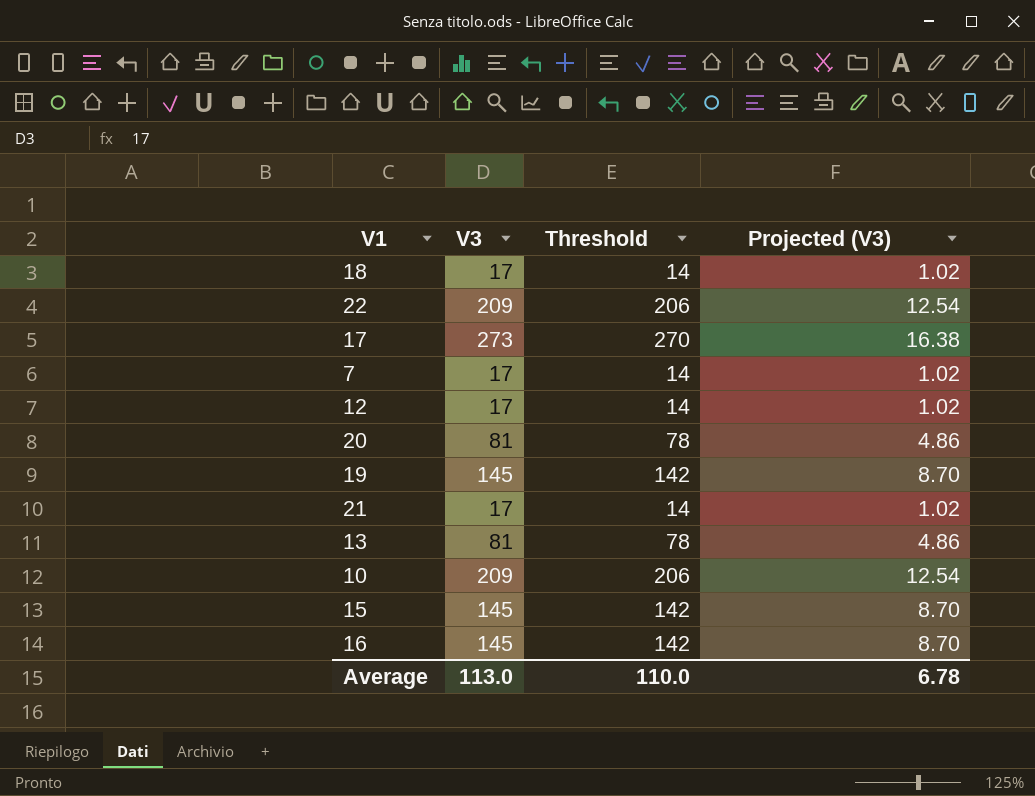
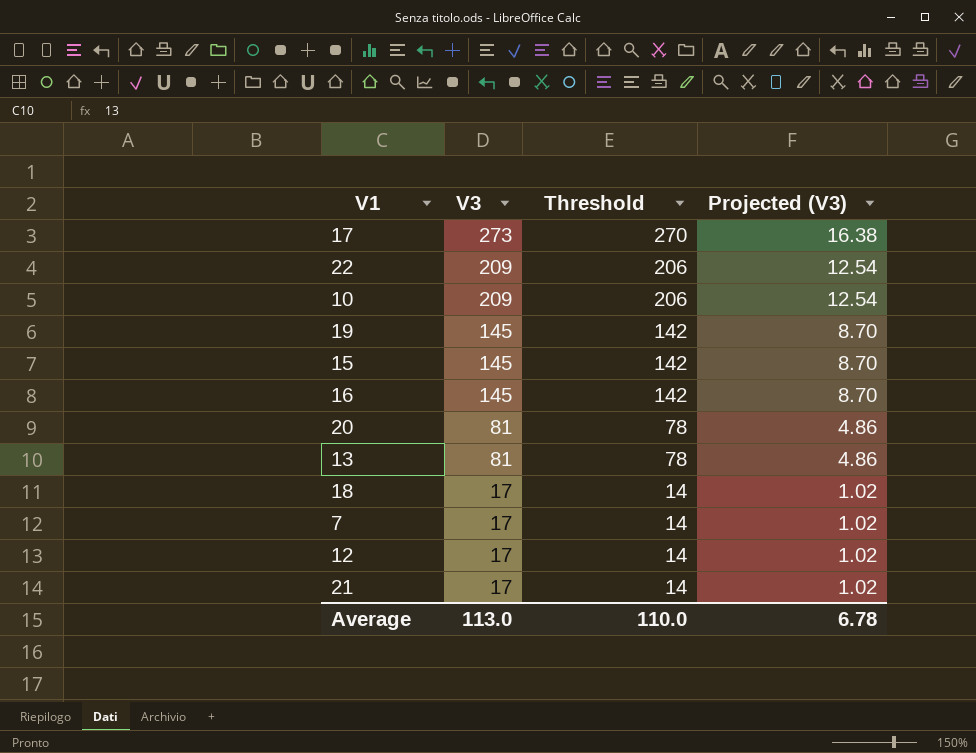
row order: none -> V3 descending

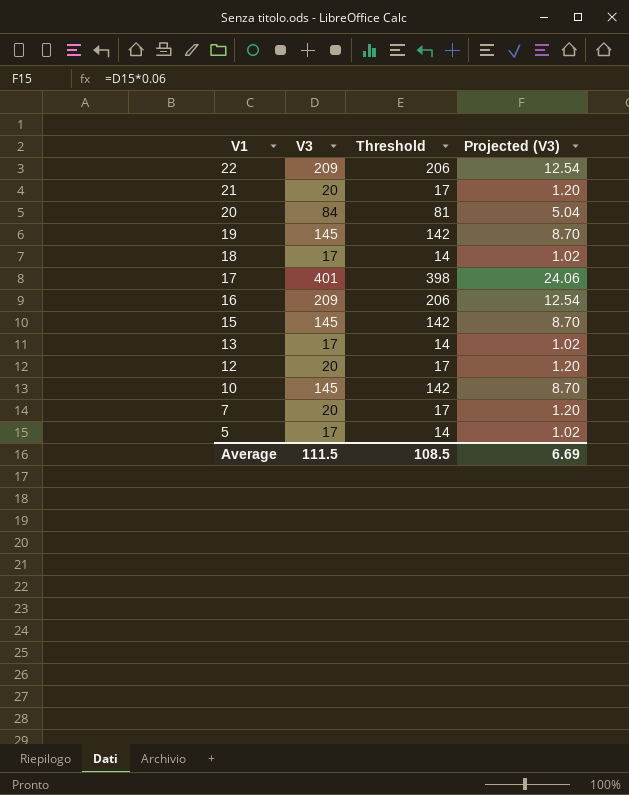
row order: V3 descending -> V1 descending
21 | V3: 17 -> 20
21 | Threshold: 14 -> 17
21 | Projected (V3): 1.02 -> 1.20
20 | V3: 81 -> 84
20 | Threshold: 78 -> 81
20 | Projected (V3): 4.86 -> 5.04
17 | V3: 273 -> 401
17 | Threshold: 270 -> 398
17 | Projected (V3): 16.38 -> 24.06
16 | V3: 145 -> 209
16 | Threshold: 142 -> 206
16 | Projected (V3): 8.70 -> 12.54
13 | V3: 81 -> 17
13 | Threshold: 78 -> 14
13 | Projected (V3): 4.86 -> 1.02
12 | V3: 17 -> 20
12 | Threshold: 14 -> 17
12 | Projected (V3): 1.02 -> 1.20
10 | V3: 209 -> 145
10 | Threshold: 206 -> 142
10 | Projected (V3): 12.54 -> 8.70
7 | V3: 17 -> 20
7 | Threshold: 14 -> 17
7 | Projected (V3): 1.02 -> 1.20
row 5: none -> 17 | 14 | 1.02
Average | V3: 113.0 -> 111.5
Average | Threshold: 110.0 -> 108.5
Average | Projected (V3): 6.78 -> 6.69

